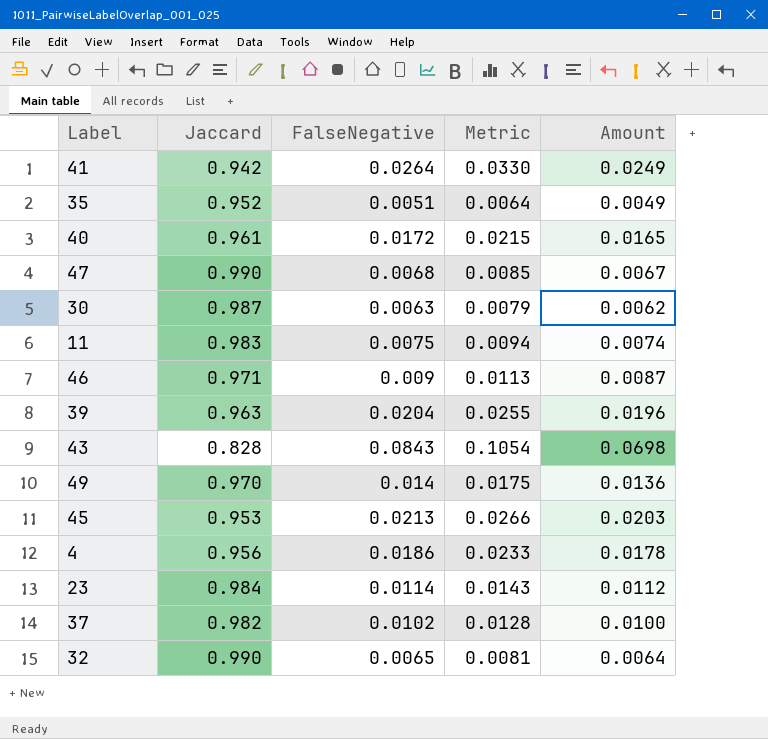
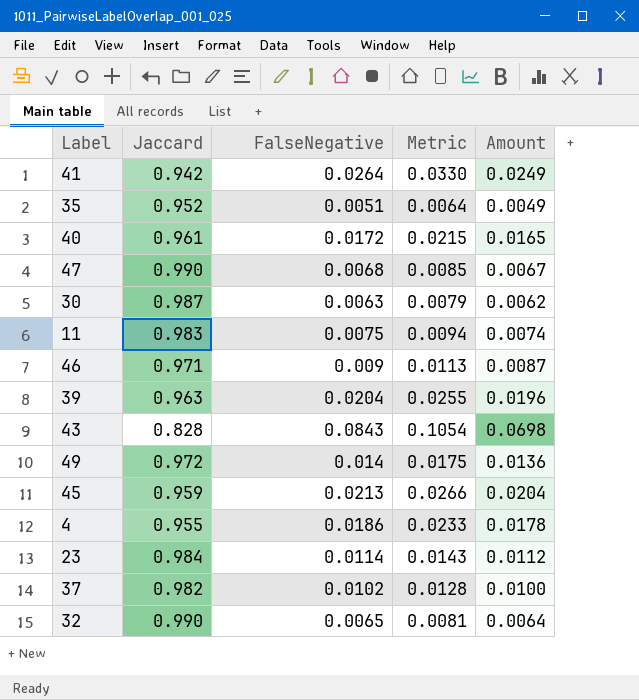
49 | Jaccard: 0.970 -> 0.972
45 | Jaccard: 0.953 -> 0.959
45 | Amount: 0.0203 -> 0.0204
4 | Jaccard: 0.956 -> 0.955

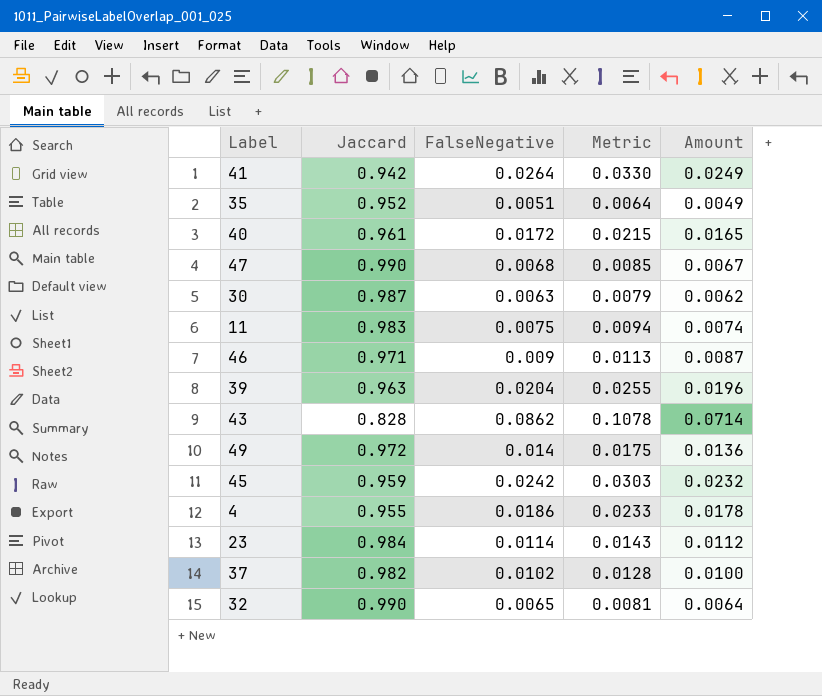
43 | FalseNegative: 0.0843 -> 0.0862
43 | Metric: 0.1054 -> 0.1078
43 | Amount: 0.0698 -> 0.0714
45 | FalseNegative: 0.0213 -> 0.0242
45 | Metric: 0.0266 -> 0.0303
45 | Amount: 0.0204 -> 0.0232

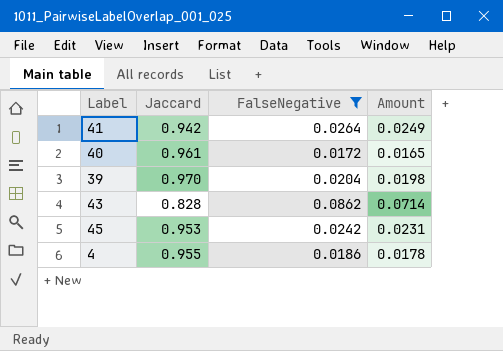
filter: none -> FalseNegative >= 0.0172
column Metric | formula: [FalseNegative] * 1.25 -> none
39 | Jaccard: 0.963 -> 0.970
39 | Amount: 0.0196 -> 0.0198
45 | Jaccard: 0.959 -> 0.953
45 | Amount: 0.0232 -> 0.0231

